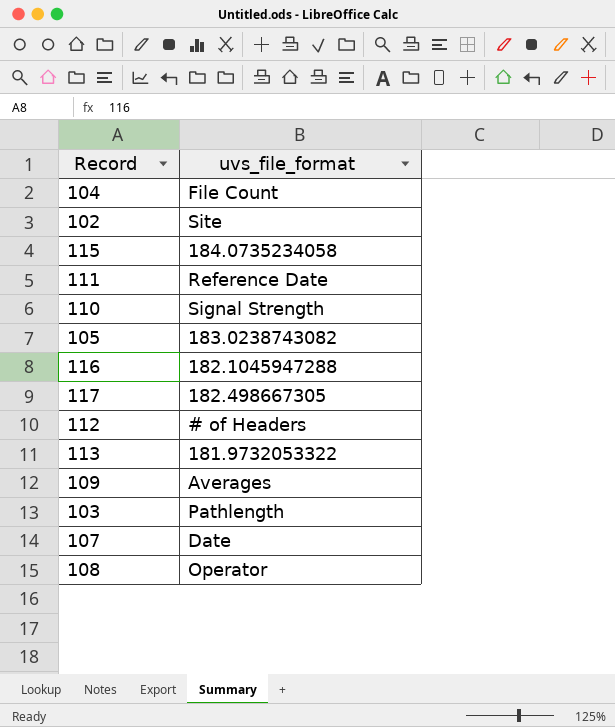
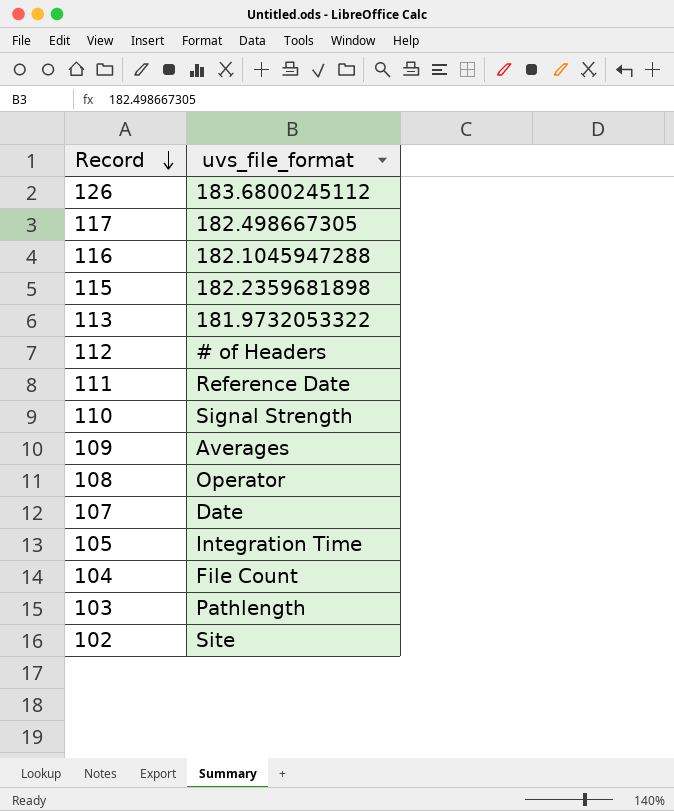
row order: none -> Record descending
row 126: none -> 183.6800245112
115 | uvs_file_format: 184.0735234058 -> 182.2359681898
105 | uvs_file_format: 183.0238743082 -> Integration Time

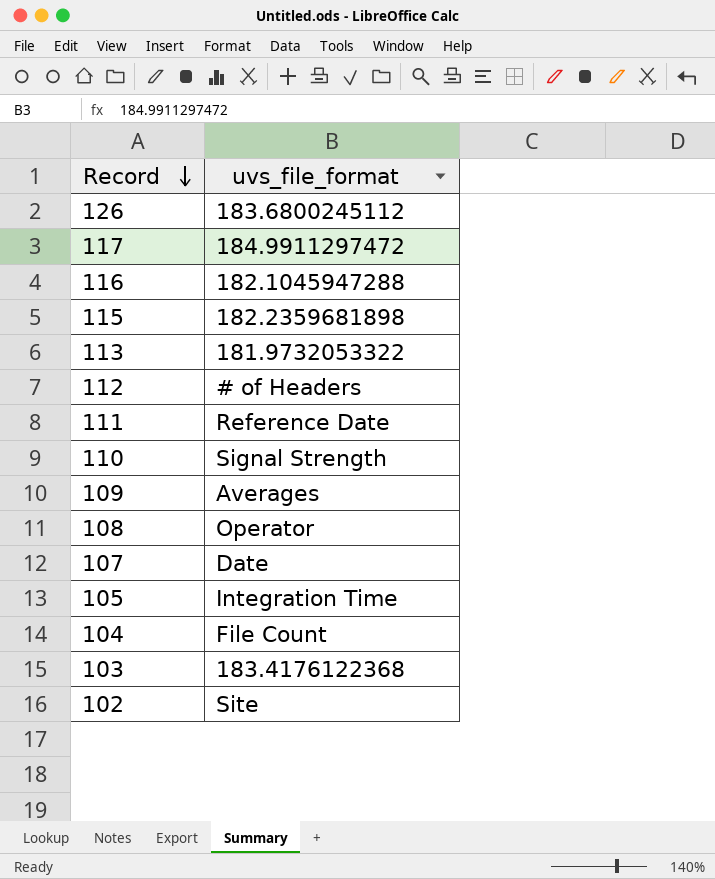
117 | uvs_file_format: 182.498667305 -> 184.9911297472
103 | uvs_file_format: Pathlength -> 183.4176122368

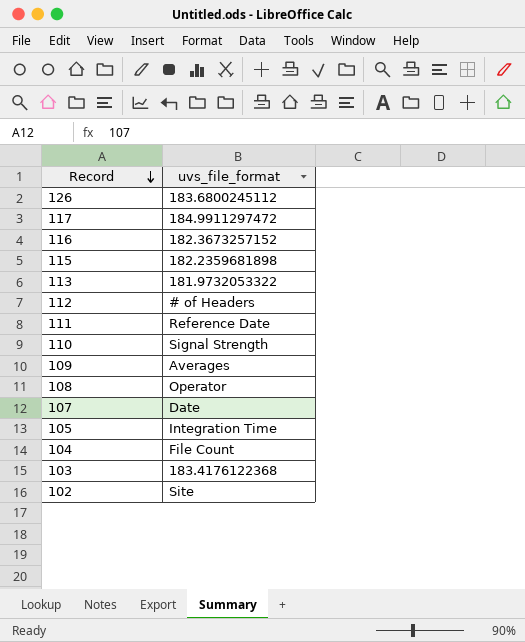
116 | uvs_file_format: 182.1045947288 -> 182.3673257152

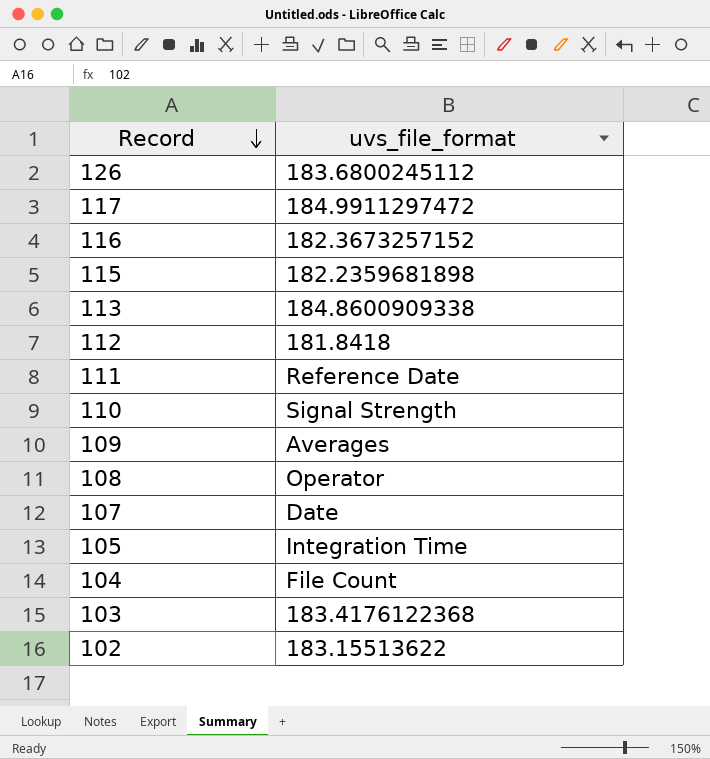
113 | uvs_file_format: 181.9732053322 -> 184.8600909338
112 | uvs_file_format: # of Headers -> 181.8418
102 | uvs_file_format: Site -> 183.15513622

